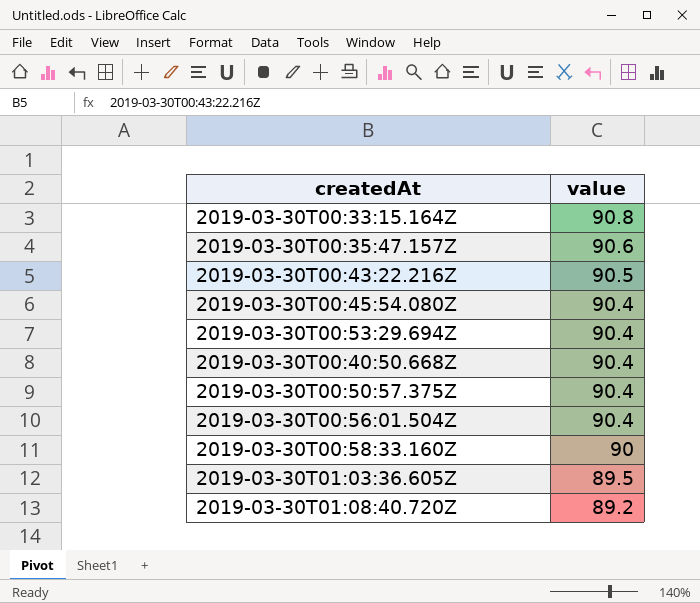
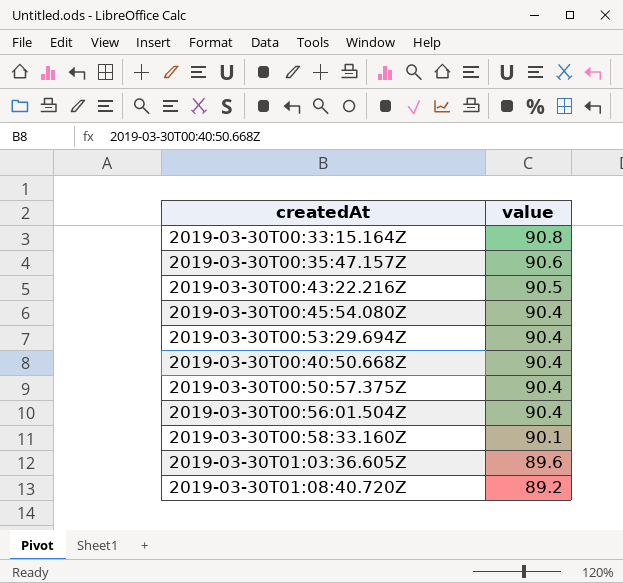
2019-03-30T00:58:33.160Z | value: 90 -> 90.1
2019-03-30T01:03:36.605Z | value: 89.5 -> 89.6

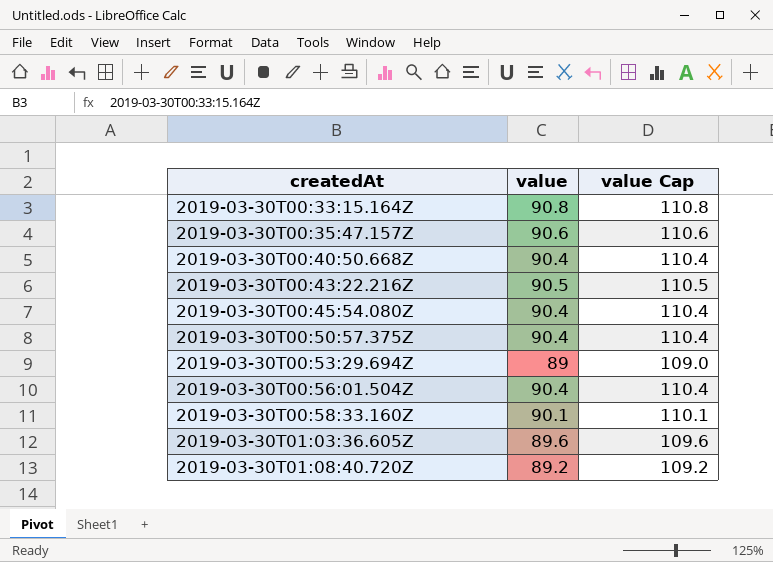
row order: value descending -> createdAt ascending
column value Cap | formula: none -> [value] + 20
2019-03-30T00:53:29.694Z | value: 90.4 -> 89

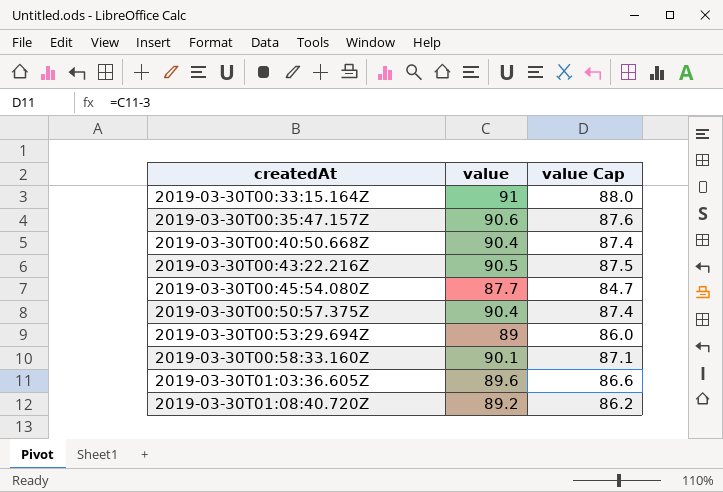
column value Cap | formula: [value] + 20 -> [value] - 3
row 2019-03-30T00:56:01.504Z: 90.4 | 110.4 -> none
2019-03-30T00:33:15.164Z | value: 90.8 -> 91
2019-03-30T00:45:54.080Z | value: 90.4 -> 87.7

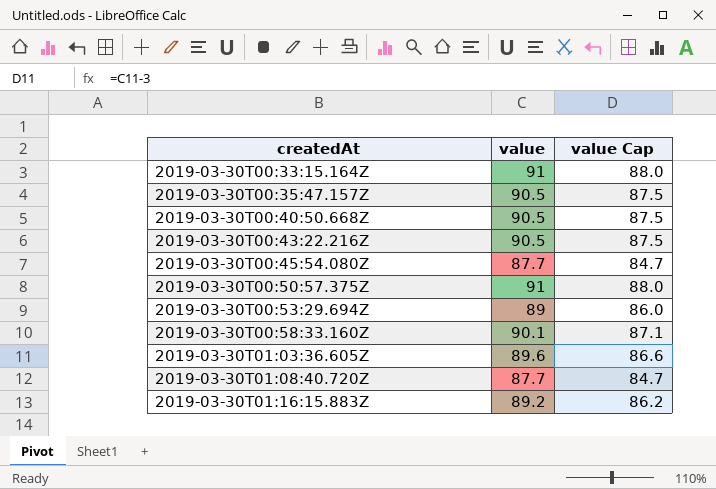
2019-03-30T00:35:47.157Z | value: 90.6 -> 90.5
2019-03-30T00:35:47.157Z | value Cap: 87.6 -> 87.5
2019-03-30T00:40:50.668Z | value: 90.4 -> 90.5
2019-03-30T00:40:50.668Z | value Cap: 87.4 -> 87.5
2019-03-30T00:50:57.375Z | value: 90.4 -> 91
2019-03-30T00:50:57.375Z | value Cap: 87.4 -> 88.0
2019-03-30T01:08:40.720Z | value: 89.2 -> 87.7
2019-03-30T01:08:40.720Z | value Cap: 86.2 -> 84.7
row 2019-03-30T01:16:15.883Z: none -> 89.2 | 86.2

